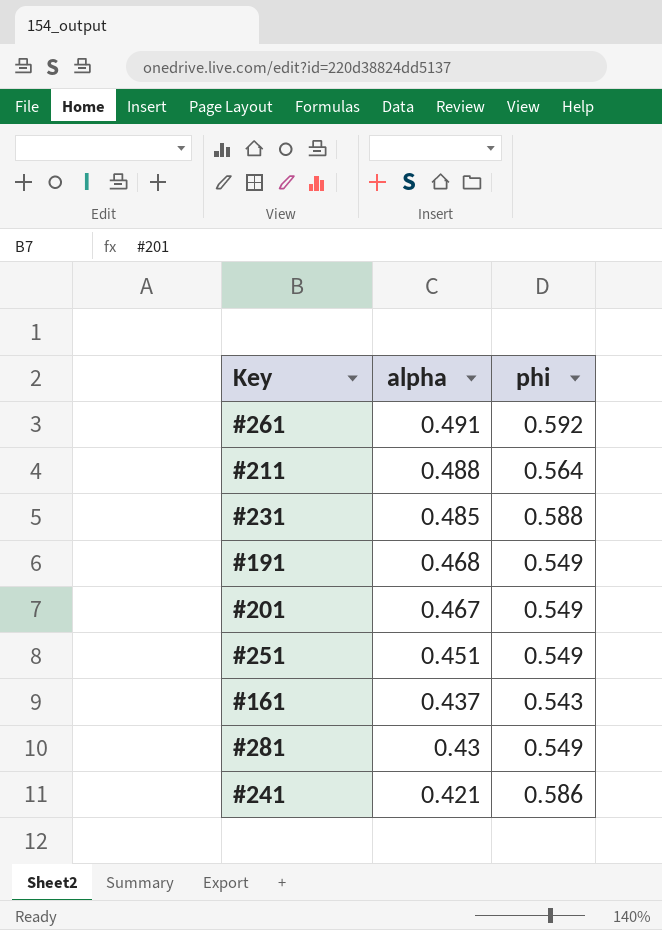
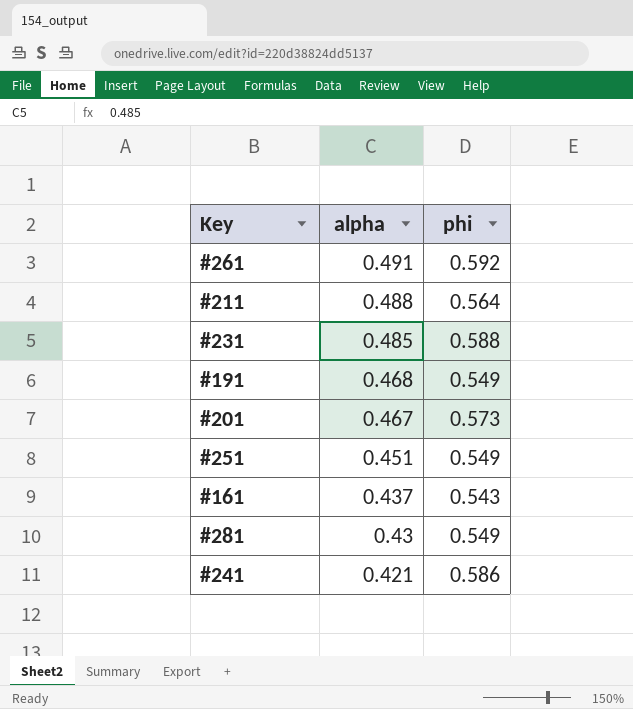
#201 | phi: 0.549 -> 0.573

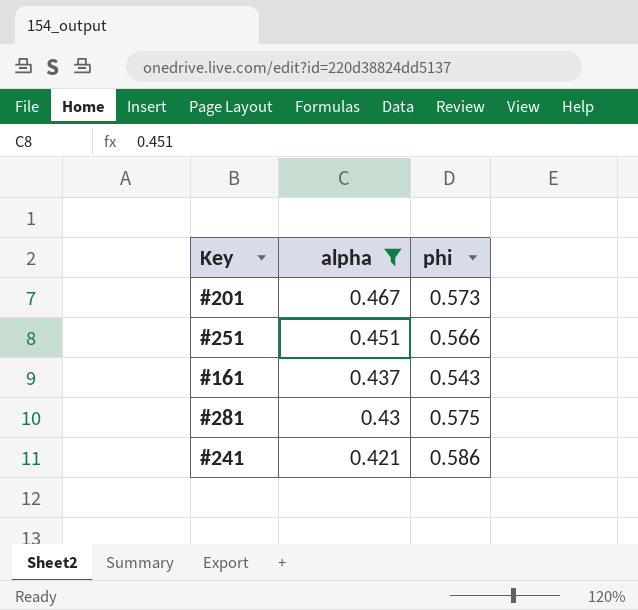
filter: none -> alpha <= 0.467
#251 | phi: 0.549 -> 0.566
#281 | phi: 0.549 -> 0.575

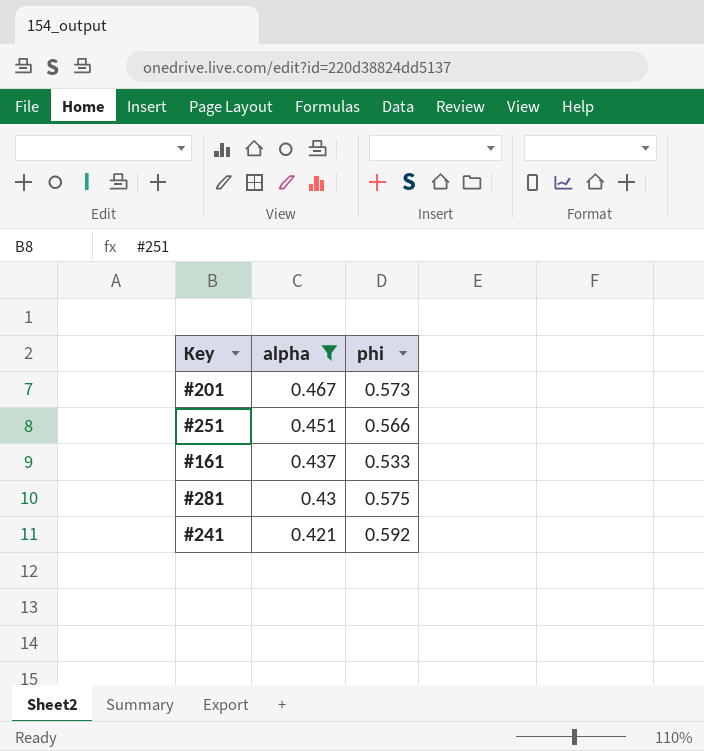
#161 | phi: 0.543 -> 0.533
#241 | phi: 0.586 -> 0.592

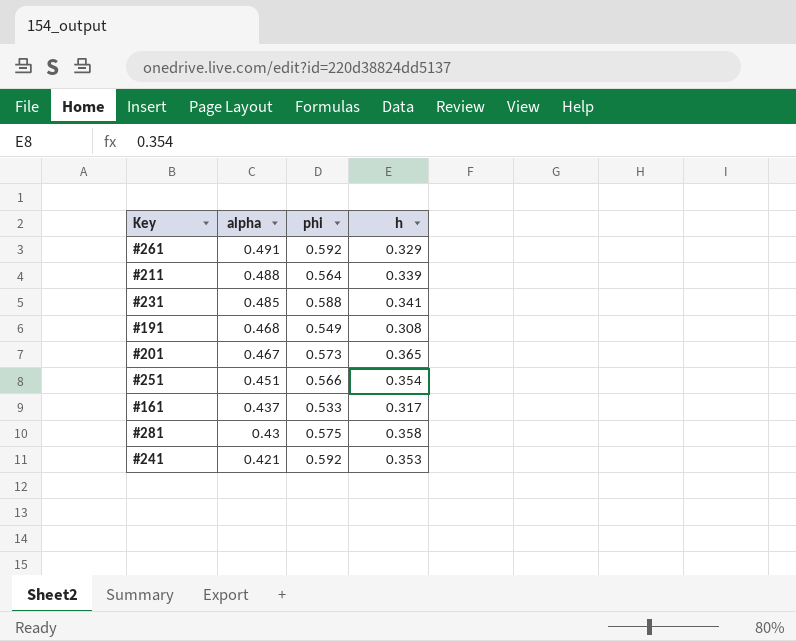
filter: alpha <= 0.467 -> none
column h | position: none -> 4

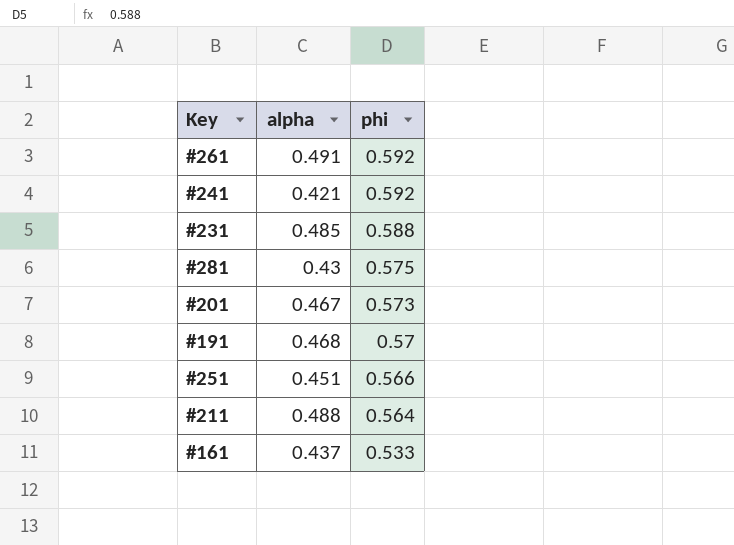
row order: alpha descending -> phi descending
column h | position: 4 -> none
#191 | phi: 0.549 -> 0.57

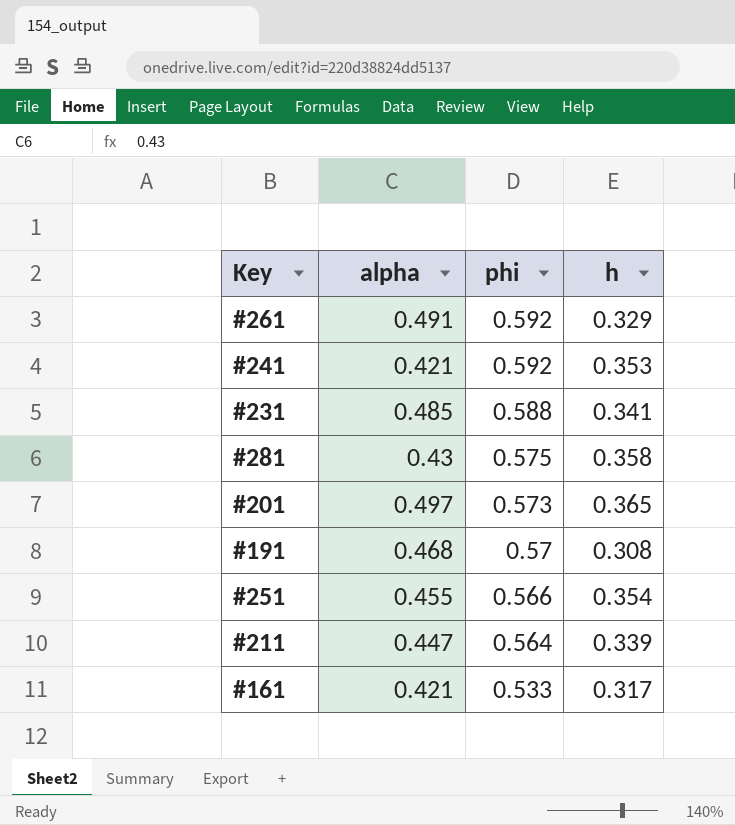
column h | position: none -> 4
#201 | alpha: 0.467 -> 0.497
#251 | alpha: 0.451 -> 0.455
#211 | alpha: 0.488 -> 0.447
#161 | alpha: 0.437 -> 0.421

